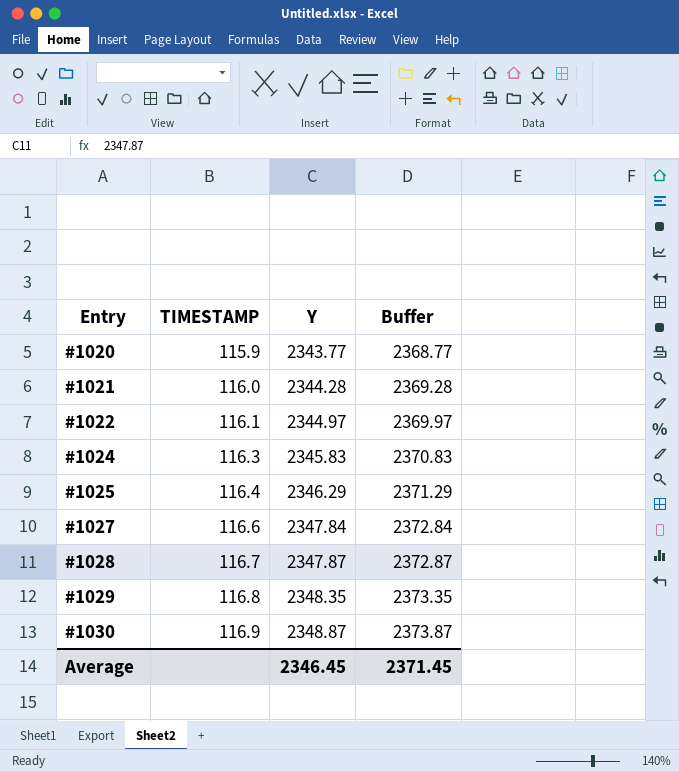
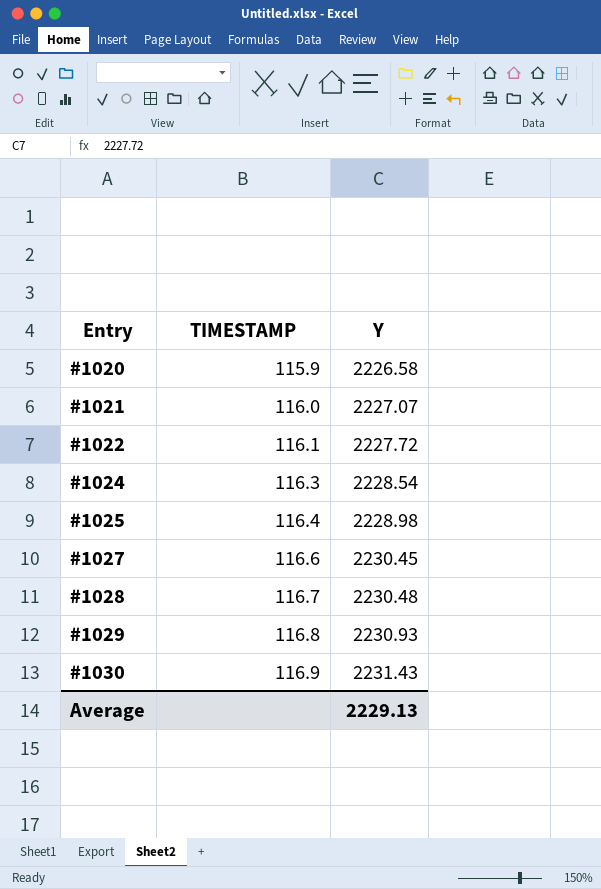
column Buffer | formula: [Y] + 25 -> none
#1020 | Y: 2343.77 -> 2226.58
#1021 | Y: 2344.28 -> 2227.07
#1022 | Y: 2344.97 -> 2227.72
#1024 | Y: 2345.83 -> 2228.54
#1025 | Y: 2346.29 -> 2228.98
#1027 | Y: 2347.84 -> 2230.45
#1028 | Y: 2347.87 -> 2230.48
#1029 | Y: 2348.35 -> 2230.93
#1030 | Y: 2348.87 -> 2231.43
Average | Y: 2346.45 -> 2229.13

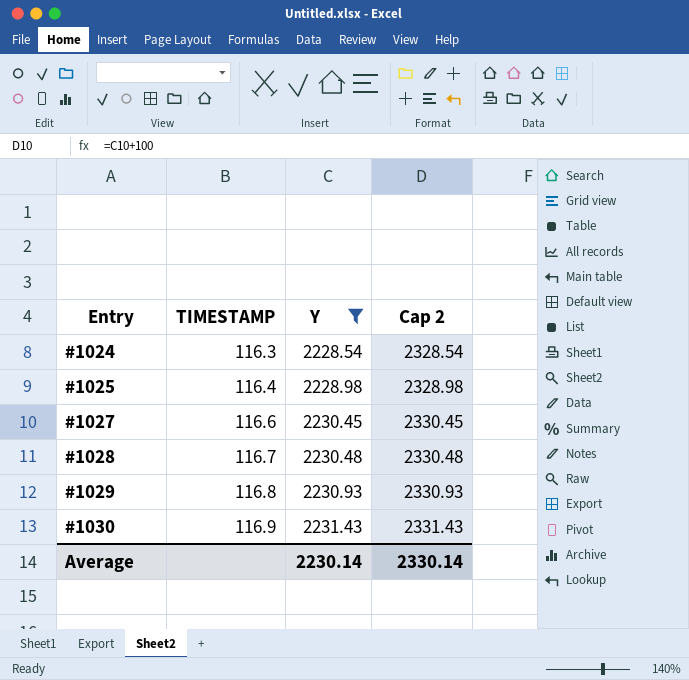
filter: none -> Y >= 2228.54
column Cap 2 | formula: none -> [Y] + 100
Average | Y: 2229.13 -> 2230.14

